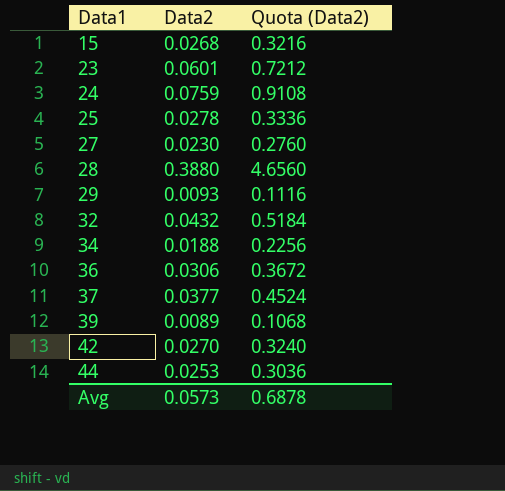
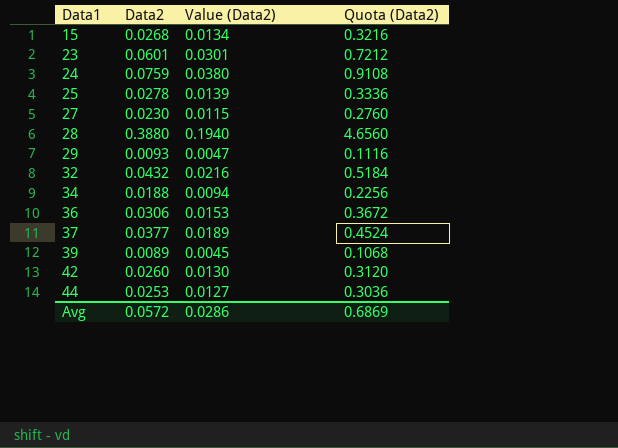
column Value (Data2) | formula: none -> [Data2] * 0.5
42 | Data2: 0.0270 -> 0.0260
42 | Quota (Data2): 0.3240 -> 0.3120
Avg | Data2: 0.0573 -> 0.0572
Avg | Quota (Data2): 0.6878 -> 0.6869

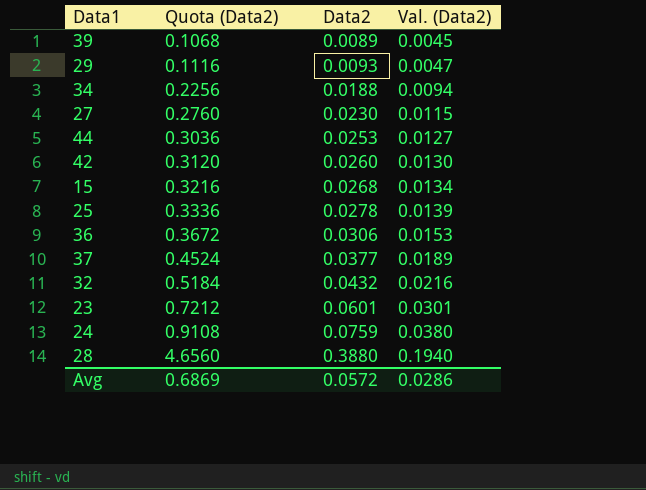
row order: Data1 ascending -> Quota (Data2) ascending
column Quota (Data2) | position: 4 -> 2
column name: Value (Data2) -> Val. (Data2)

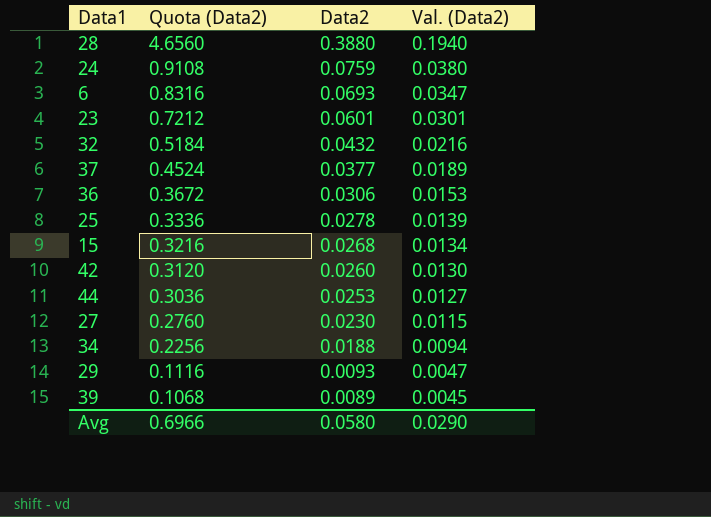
row order: Quota (Data2) ascending -> Quota (Data2) descending
row 6: none -> 0.8316 | 0.0693 | 0.0347
Avg | Quota (Data2): 0.6869 -> 0.6966
Avg | Data2: 0.0572 -> 0.0580
Avg | Val. (Data2): 0.0286 -> 0.0290

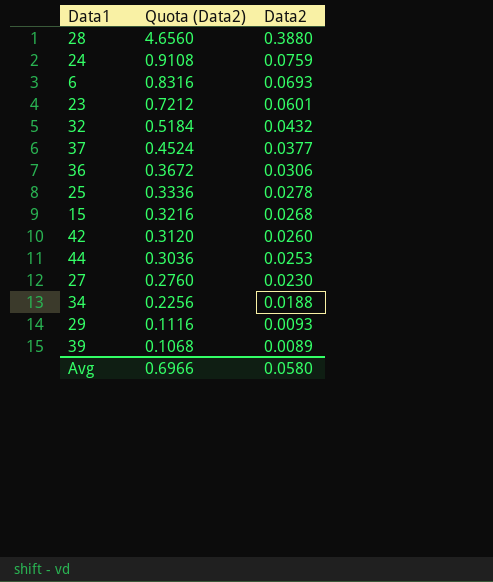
column Val. (Data2) | formula: [Data2] * 0.5 -> none

